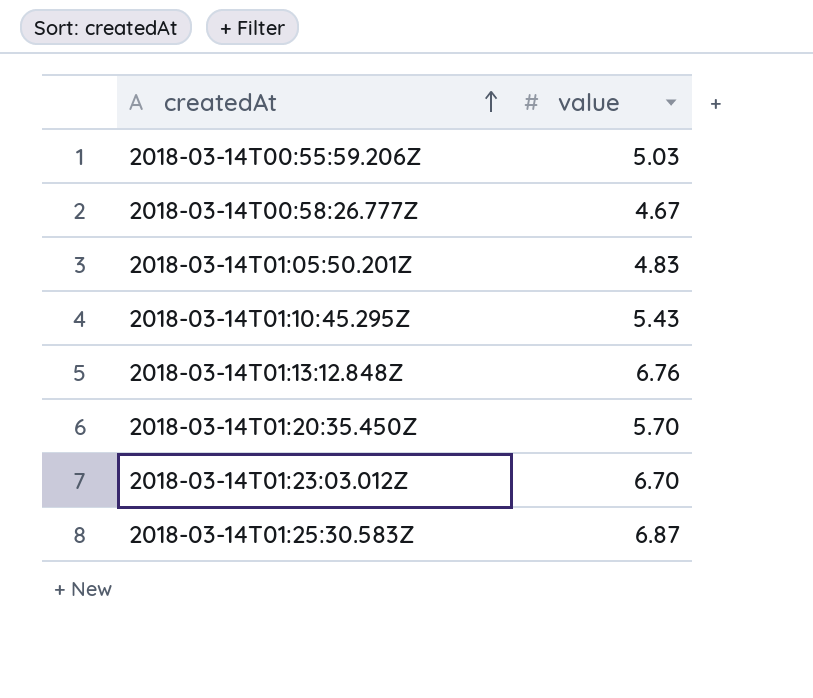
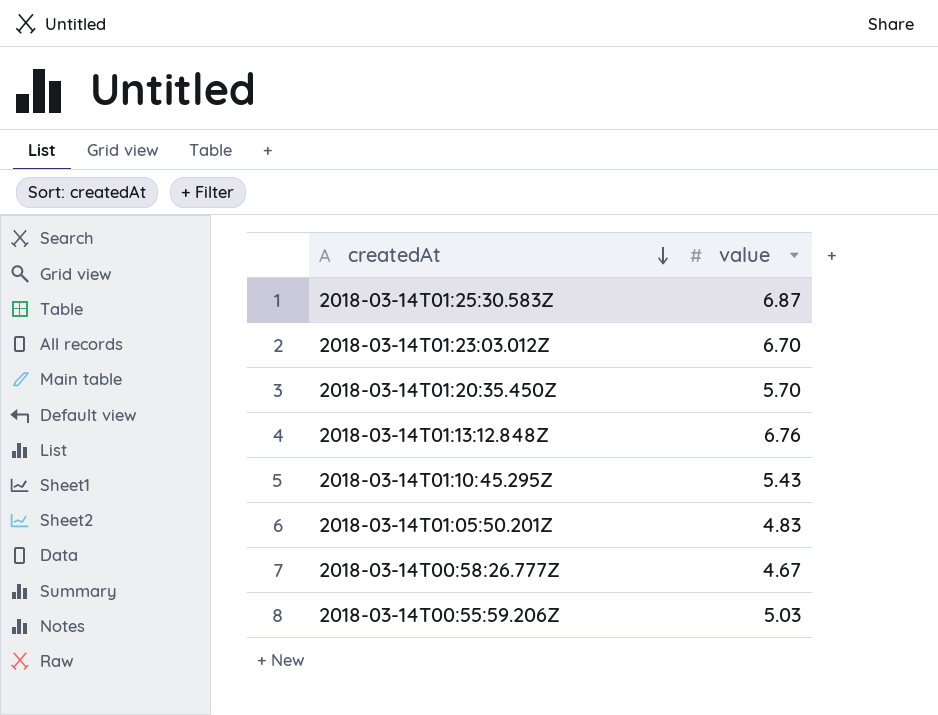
row order: createdAt ascending -> createdAt descending

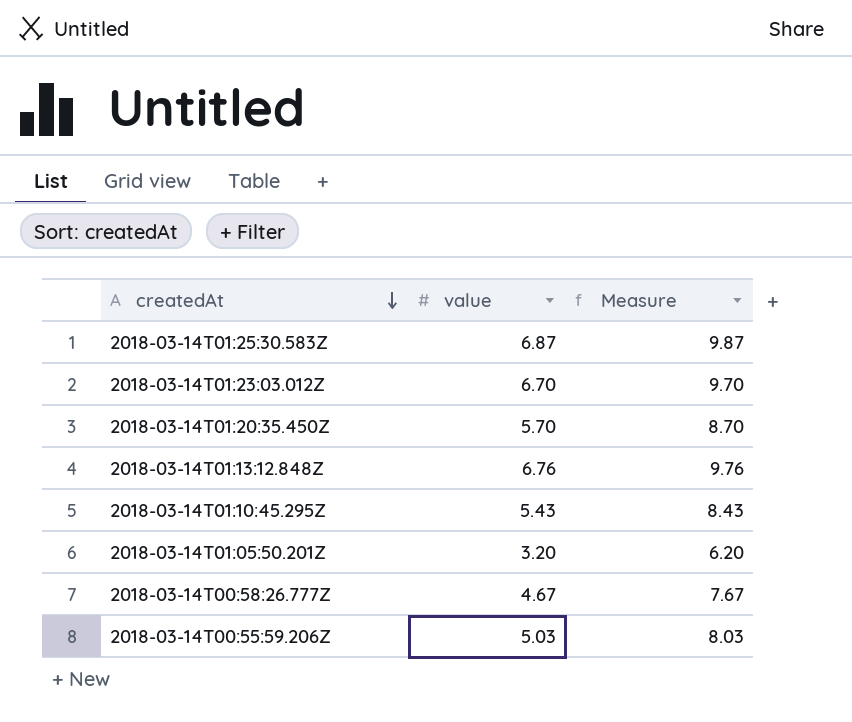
column Measure | formula: none -> [value] + 3
2018-03-14T01:05:50.201Z | value: 4.83 -> 3.20

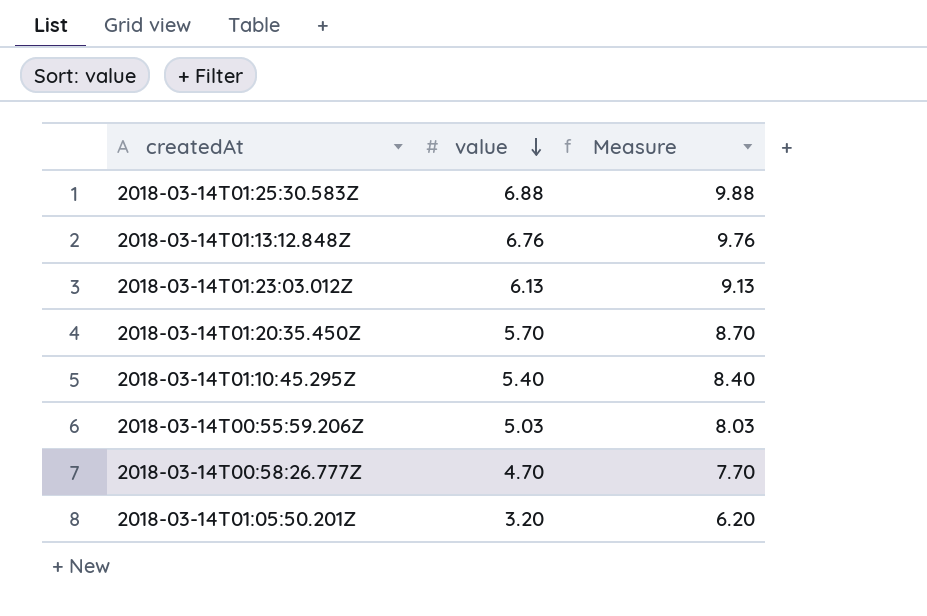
row order: createdAt descending -> value descending
2018-03-14T01:25:30.583Z | value: 6.87 -> 6.88
2018-03-14T01:25:30.583Z | Measure: 9.87 -> 9.88
2018-03-14T01:23:03.012Z | value: 6.70 -> 6.13
2018-03-14T01:23:03.012Z | Measure: 9.70 -> 9.13
2018-03-14T01:10:45.295Z | value: 5.43 -> 5.40
2018-03-14T01:10:45.295Z | Measure: 8.43 -> 8.40
2018-03-14T00:58:26.777Z | value: 4.67 -> 4.70
2018-03-14T00:58:26.777Z | Measure: 7.67 -> 7.70

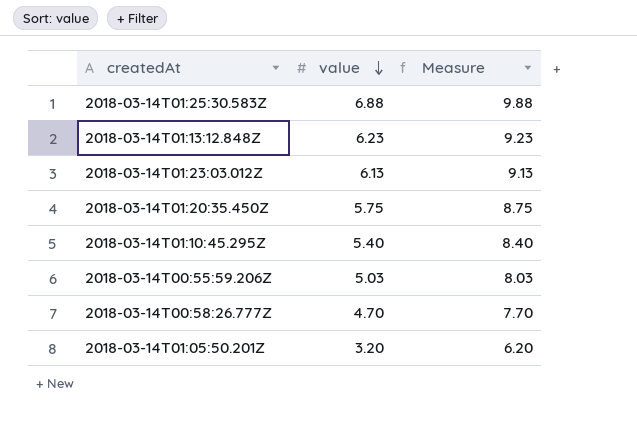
2018-03-14T01:13:12.848Z | value: 6.76 -> 6.23
2018-03-14T01:13:12.848Z | Measure: 9.76 -> 9.23
2018-03-14T01:20:35.450Z | value: 5.70 -> 5.75
2018-03-14T01:20:35.450Z | Measure: 8.70 -> 8.75

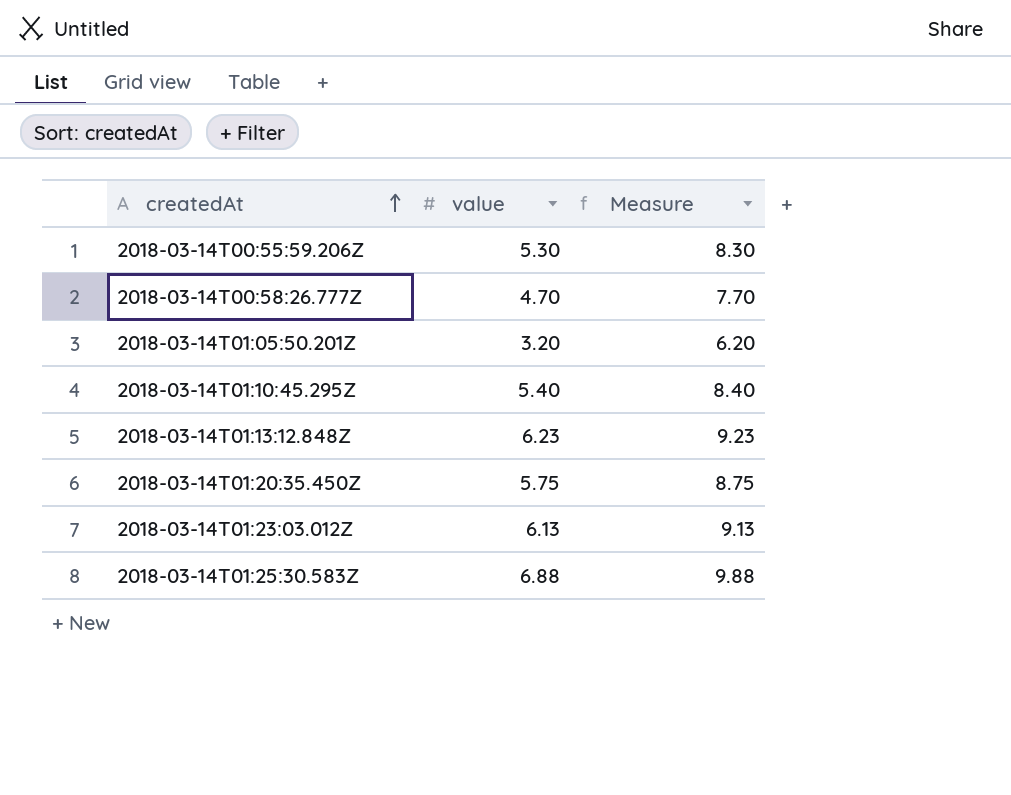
row order: value descending -> createdAt ascending
2018-03-14T00:55:59.206Z | value: 5.03 -> 5.30
2018-03-14T00:55:59.206Z | Measure: 8.03 -> 8.30

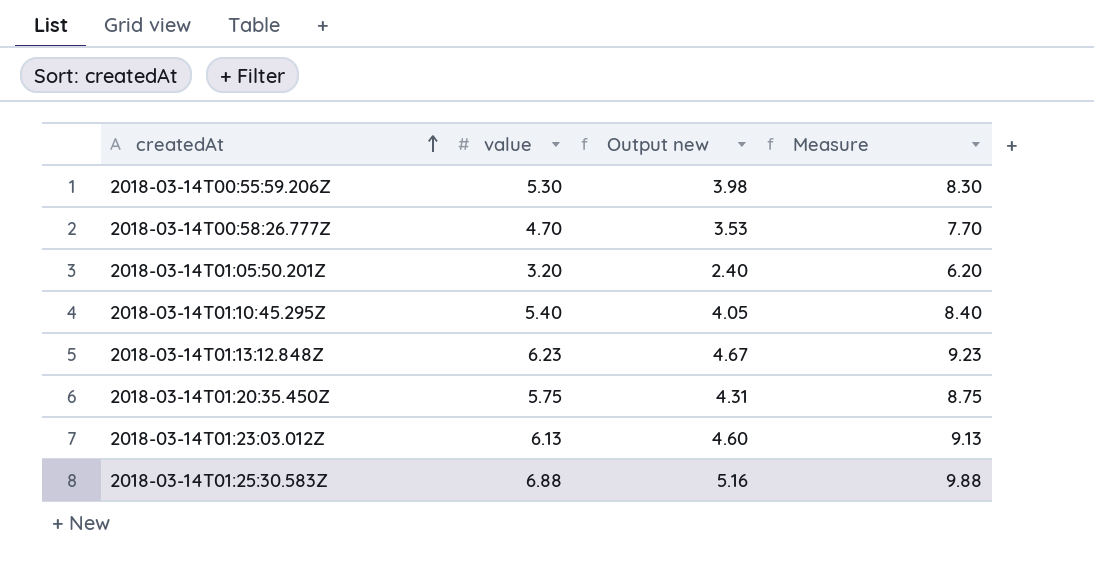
column Output new | formula: none -> [value] * 0.75

